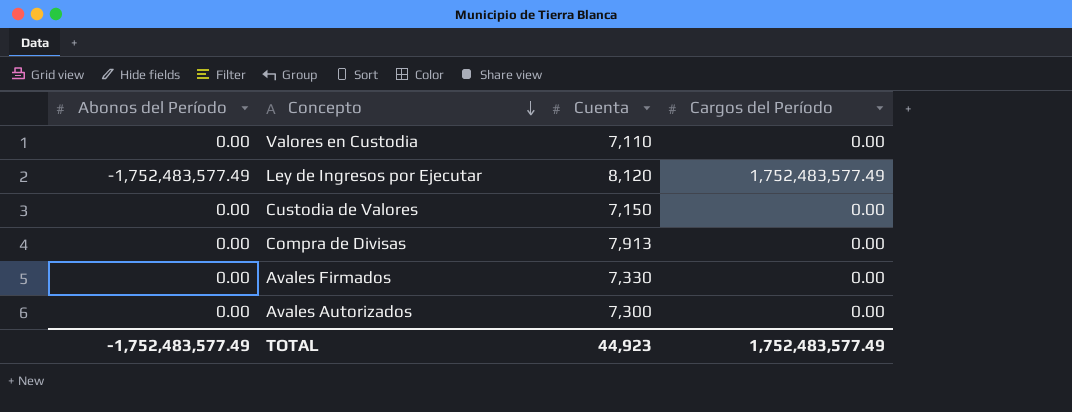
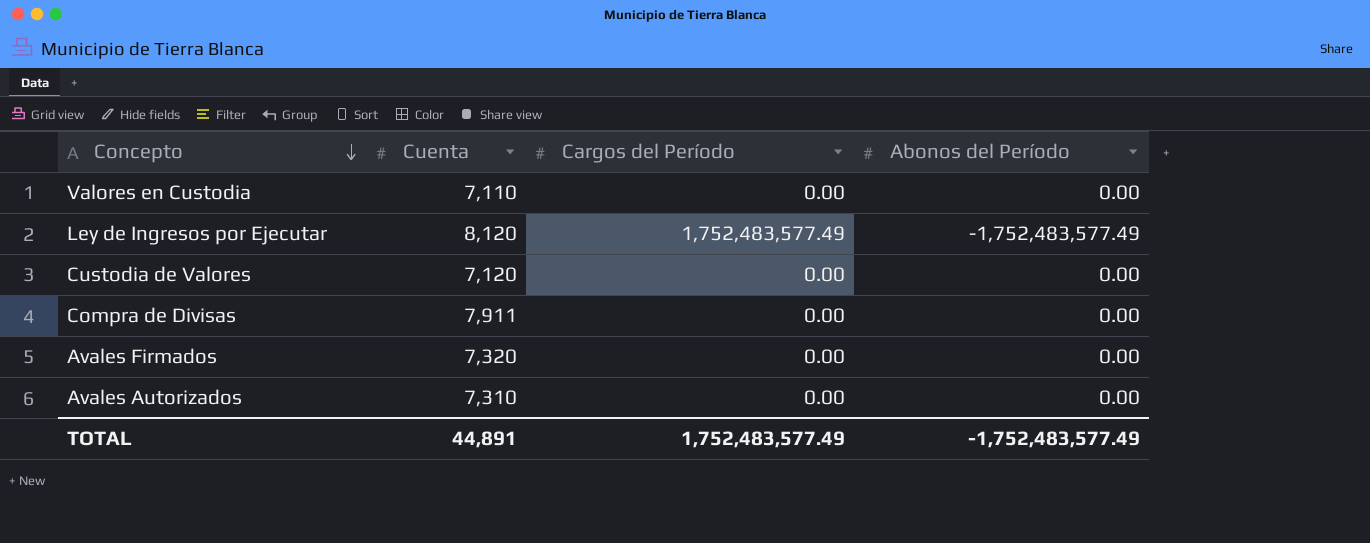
column Abonos del Período | position: 1 -> 4
Custodia de Valores | Cuenta: 7,150 -> 7,120
Compra de Divisas | Cuenta: 7,913 -> 7,911
Avales Firmados | Cuenta: 7,330 -> 7,320
Avales Autorizados | Cuenta: 7,300 -> 7,310
TOTAL | Cuenta: 44,923 -> 44,891

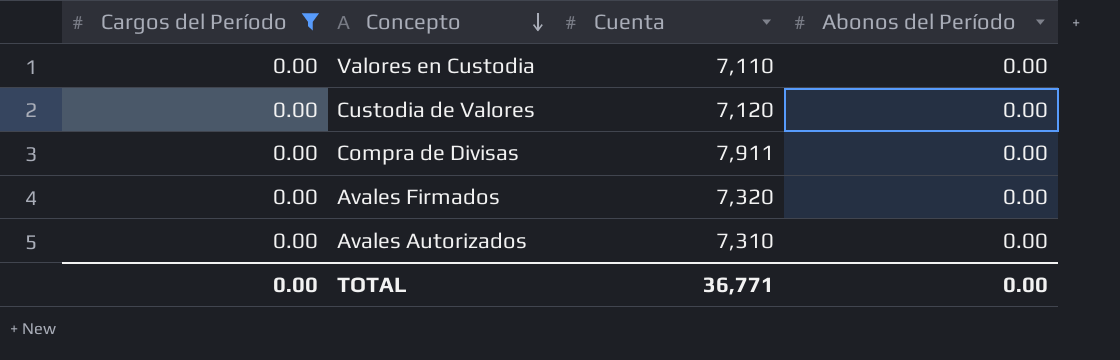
filter: none -> Cargos del Período = 0.00
column Cargos del Período | position: 3 -> 1
TOTAL | Cargos del Período: 1,752,483,577.49 -> 0.00
TOTAL | Cuenta: 44,891 -> 36,771
TOTAL | Abonos del Período: -1,752,483,577.49 -> 0.00

